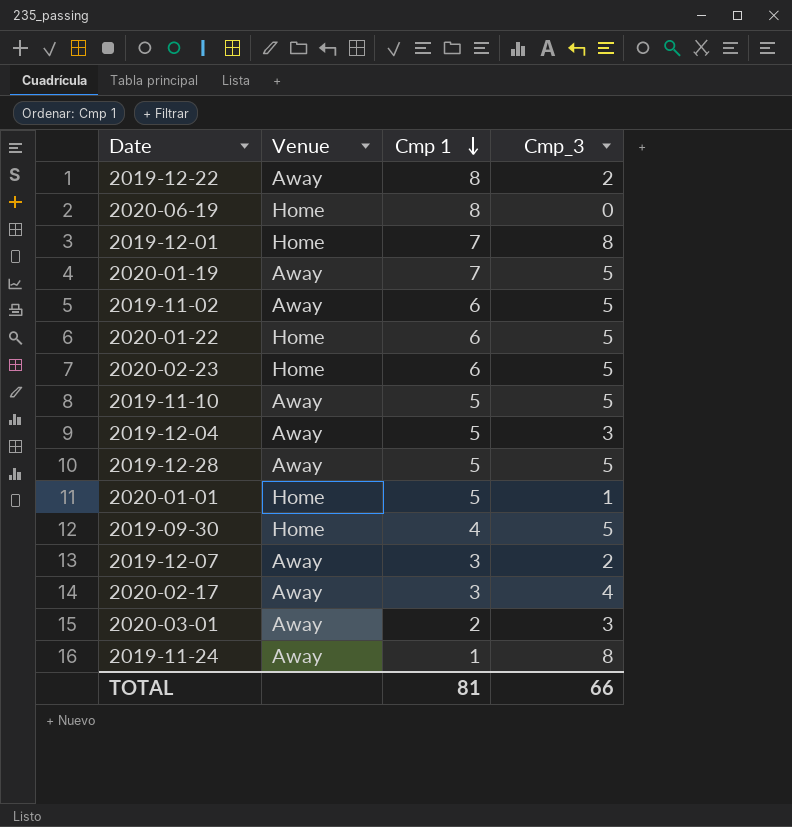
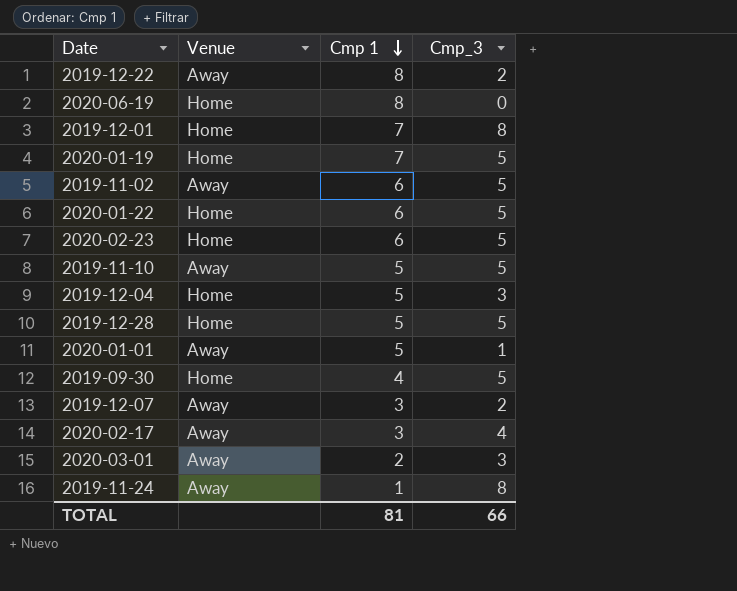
2020-01-19 | Venue: Away -> Home
2019-12-04 | Venue: Away -> Home
2019-12-28 | Venue: Away -> Home
2020-01-01 | Venue: Home -> Away

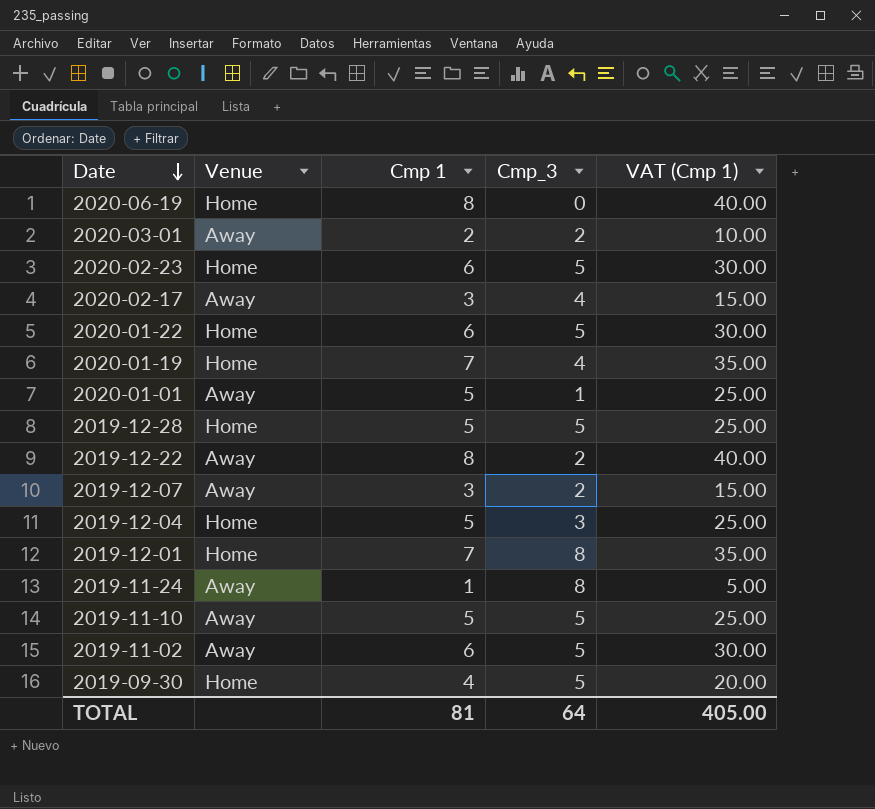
row order: Cmp 1 descending -> Date descending
column VAT (Cmp 1) | formula: none -> [Cmp 1] * 5
2020-03-01 | Cmp_3: 3 -> 2
2020-01-19 | Cmp_3: 5 -> 4
TOTAL | Cmp_3: 66 -> 64

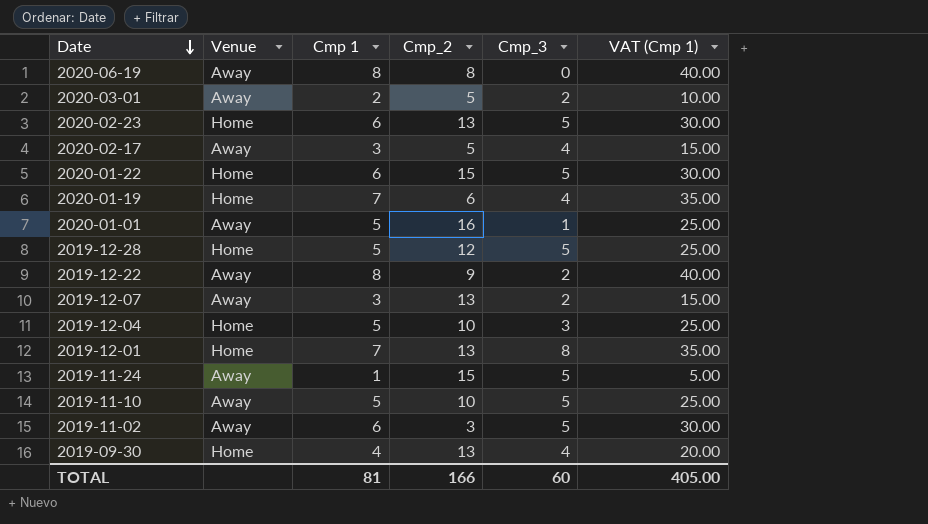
column Cmp_2 | position: none -> 4
2020-06-19 | Venue: Home -> Away
2019-11-24 | Cmp_3: 8 -> 5
2019-09-30 | Cmp_3: 5 -> 4
TOTAL | Cmp_3: 64 -> 60

